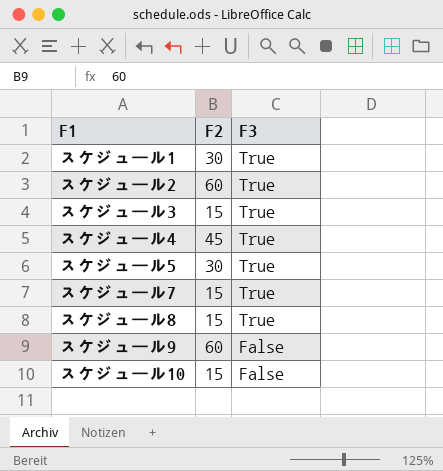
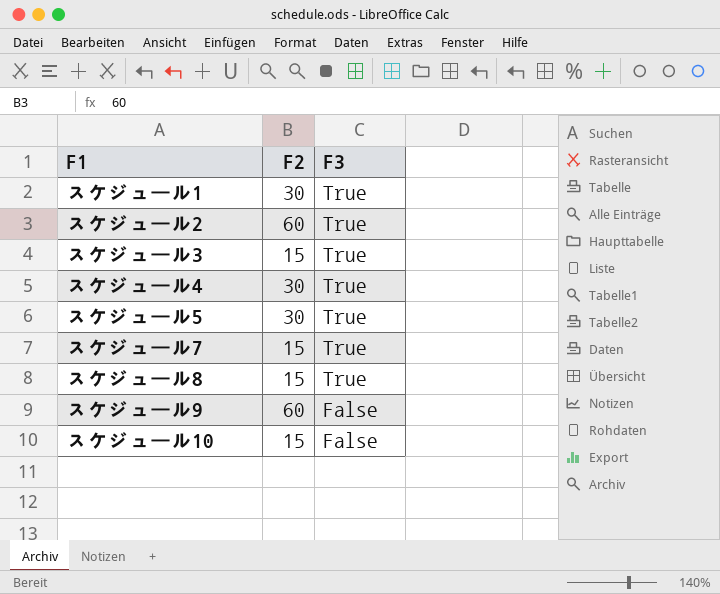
スケジュール4 | F2: 45 -> 30

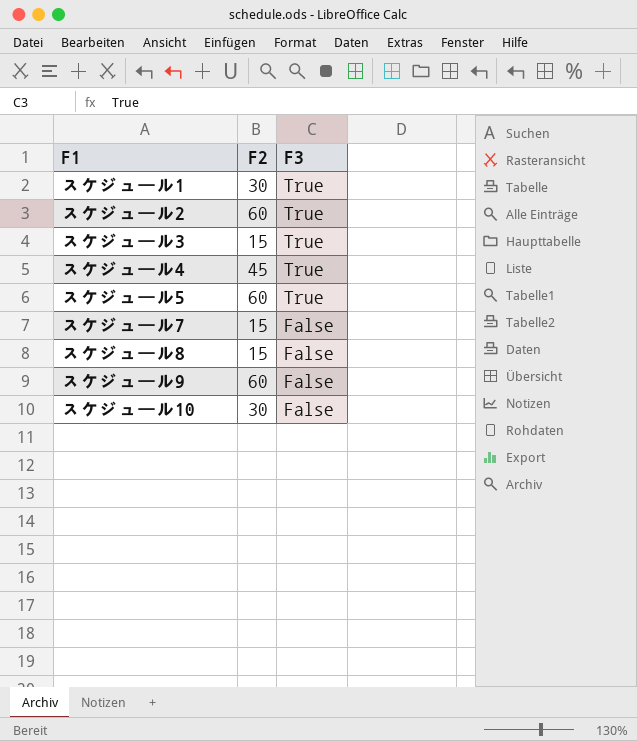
スケジュール4 | F2: 30 -> 45
スケジュール5 | F2: 30 -> 60
スケジュール7 | F3: True -> False
スケジュール8 | F3: True -> False
スケジュール10 | F2: 15 -> 30

